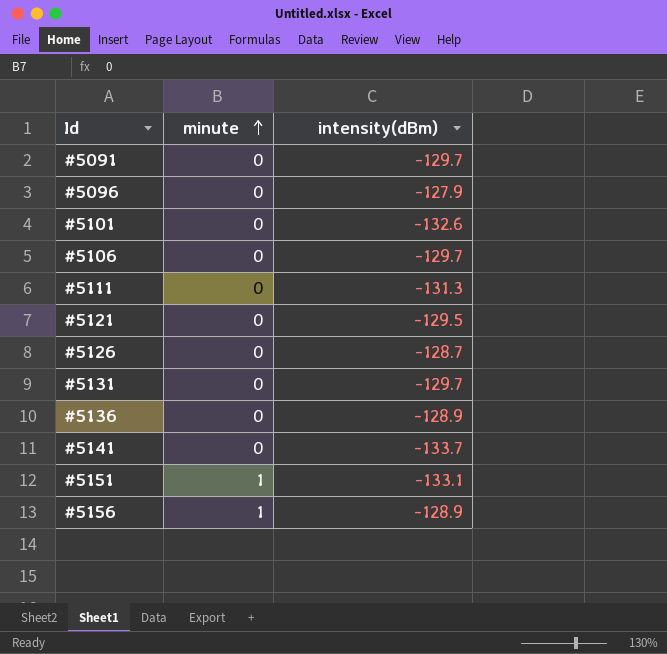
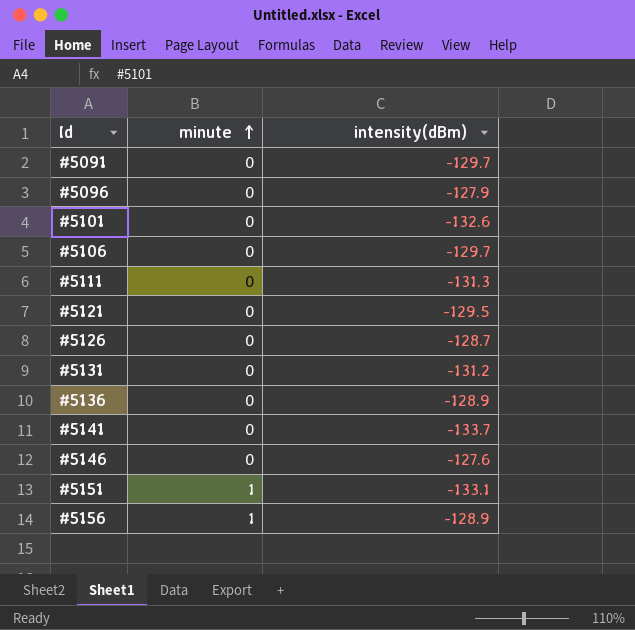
#5131 | intensity(dBm): -129.7 -> -131.2
row #5146: none -> 0 | -127.6

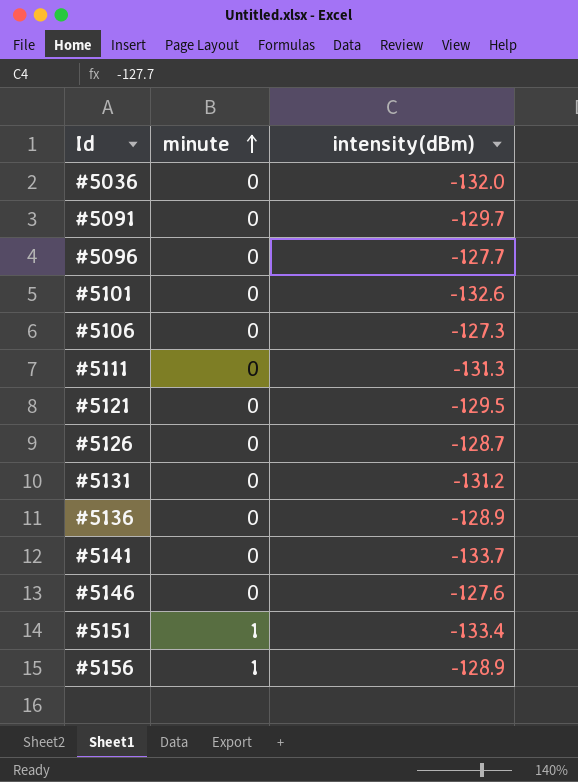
row #5036: none -> 0 | -132.0
#5096 | intensity(dBm): -127.9 -> -127.7
#5106 | intensity(dBm): -129.7 -> -127.3
#5151 | intensity(dBm): -133.1 -> -133.4

